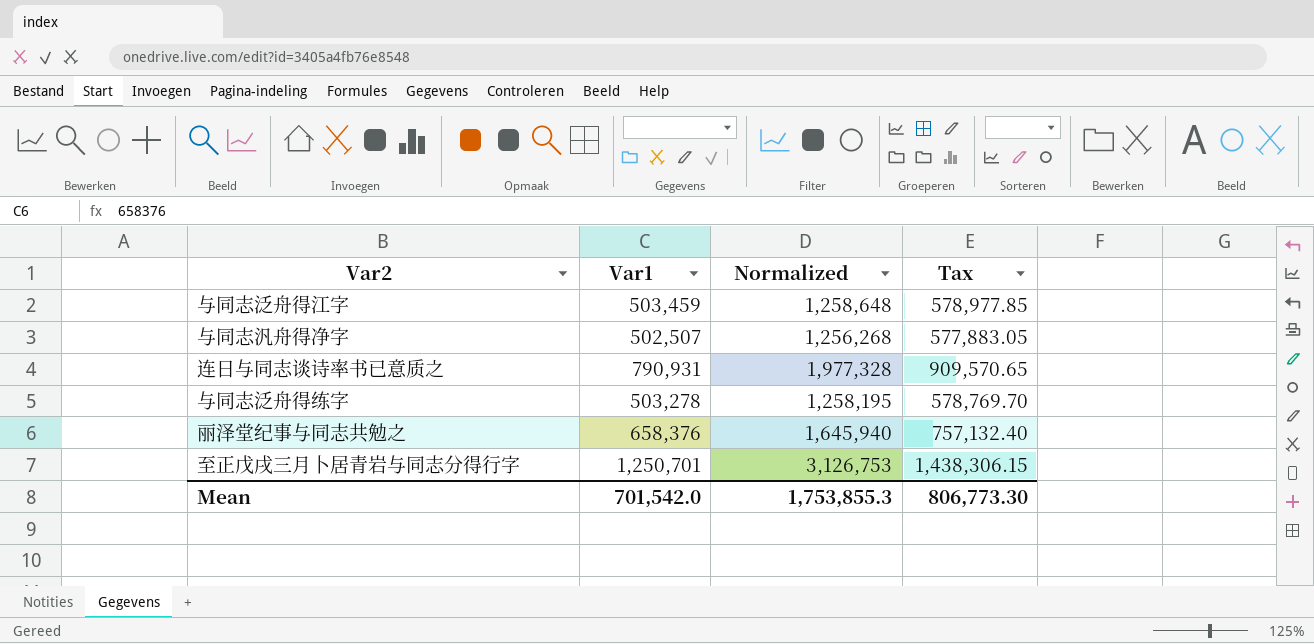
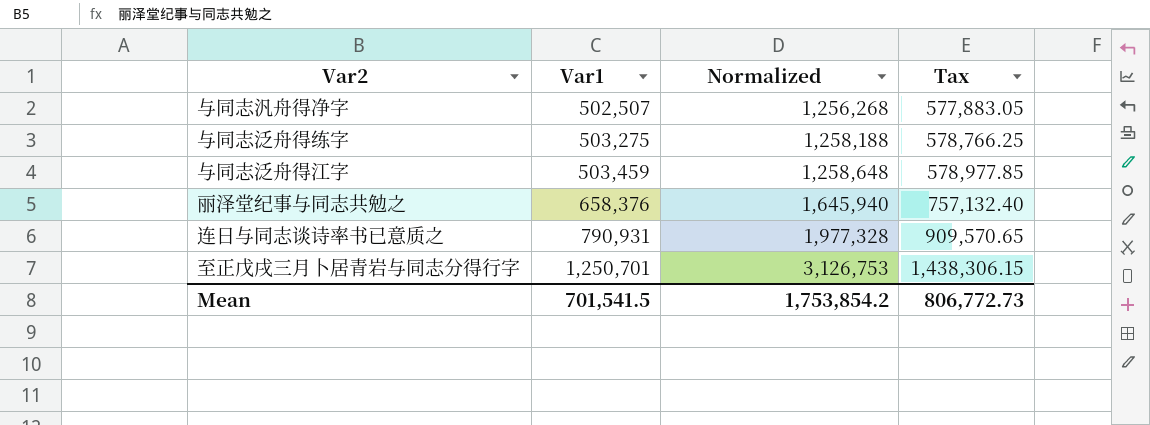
row order: none -> Var1 ascending
与同志泛舟得练字 | Var1: 503,278 -> 503,275
与同志泛舟得练字 | Normalized: 1,258,195 -> 1,258,188
与同志泛舟得练字 | Tax: 578,769.70 -> 578,766.25
Mean | Var1: 701,542.0 -> 701,541.5
Mean | Normalized: 1,753,855.3 -> 1,753,854.2
Mean | Tax: 806,773.30 -> 806,772.73

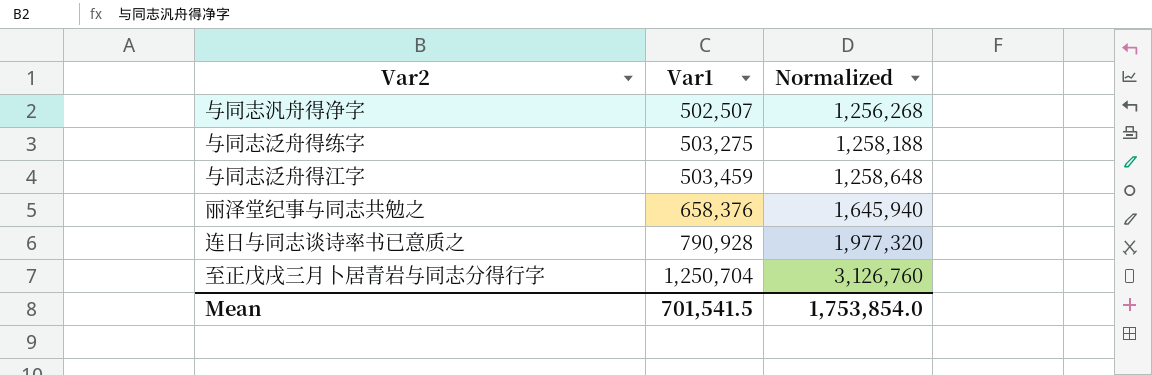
column Tax | formula: [Var1] * 1.15 -> none
连日与同志谈诗率书已意质之 | Var1: 790,931 -> 790,928
连日与同志谈诗率书已意质之 | Normalized: 1,977,328 -> 1,977,320
至正戊戌三月卜居青岩与同志分得行字 | Var1: 1,250,701 -> 1,250,704
至正戊戌三月卜居青岩与同志分得行字 | Normalized: 3,126,753 -> 3,126,760
Mean | Normalized: 1,753,854.2 -> 1,753,854.0

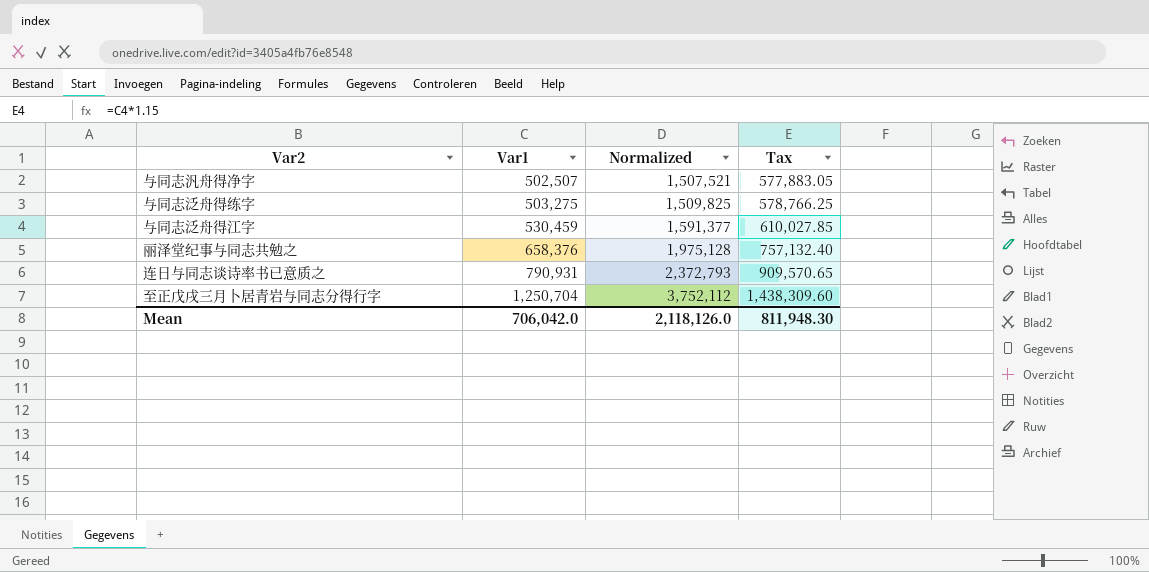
column Normalized | formula: [Var1] * 2.5 -> [Var1] * 3
column Tax | formula: none -> [Var1] * 1.15
与同志泛舟得江字 | Var1: 503,459 -> 530,459
连日与同志谈诗率书已意质之 | Var1: 790,928 -> 790,931
Mean | Var1: 701,541.5 -> 706,042.0
Mean | Normalized: 1,753,854.0 -> 2,118,126.0

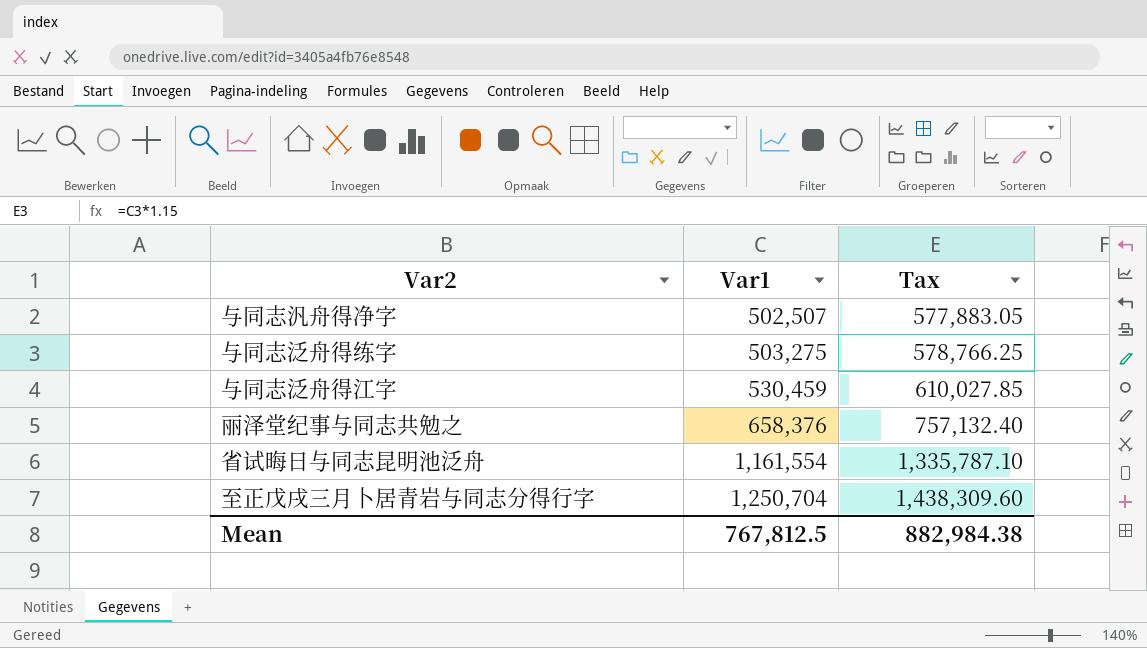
column Normalized | formula: [Var1] * 3 -> none
row 连日与同志谈诗率书已意质之: 790,931 | 2,372,793 | 909,570.65 -> none
row 省试晦日与同志昆明池泛舟: none -> 1,161,554 | 1,335,787.10
Mean | Var1: 706,042.0 -> 767,812.5
Mean | Tax: 811,948.30 -> 882,984.38

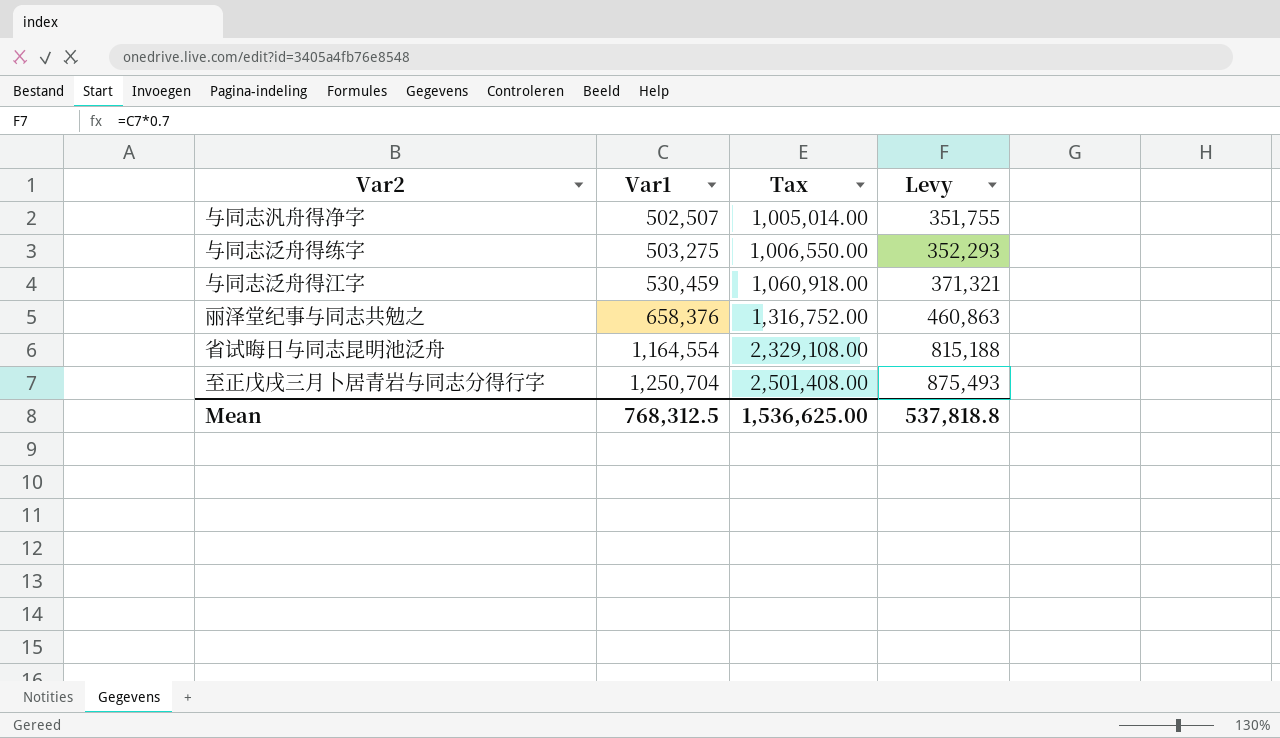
column Tax | formula: [Var1] * 1.15 -> [Var1] * 2
column Levy | formula: none -> [Var1] * 0.7
省试晦日与同志昆明池泛舟 | Var1: 1,161,554 -> 1,164,554
Mean | Var1: 767,812.5 -> 768,312.5
Mean | Tax: 882,984.38 -> 1,536,625.00

